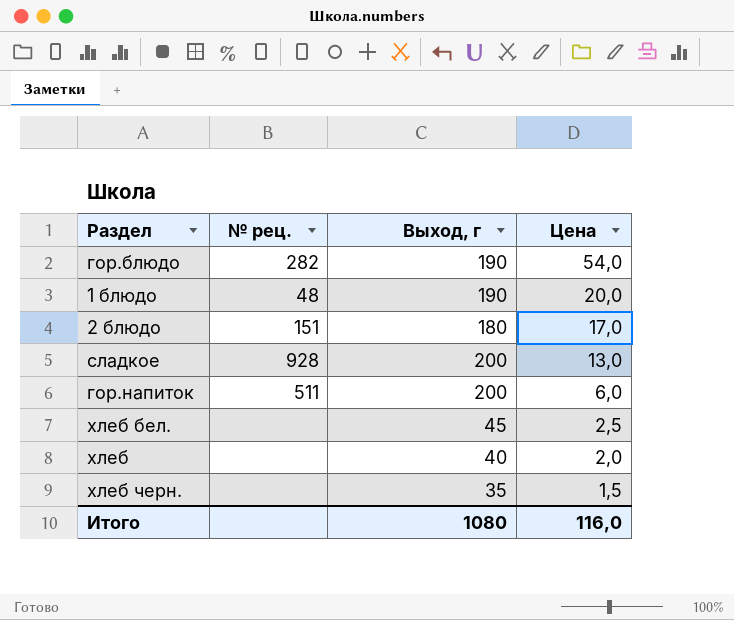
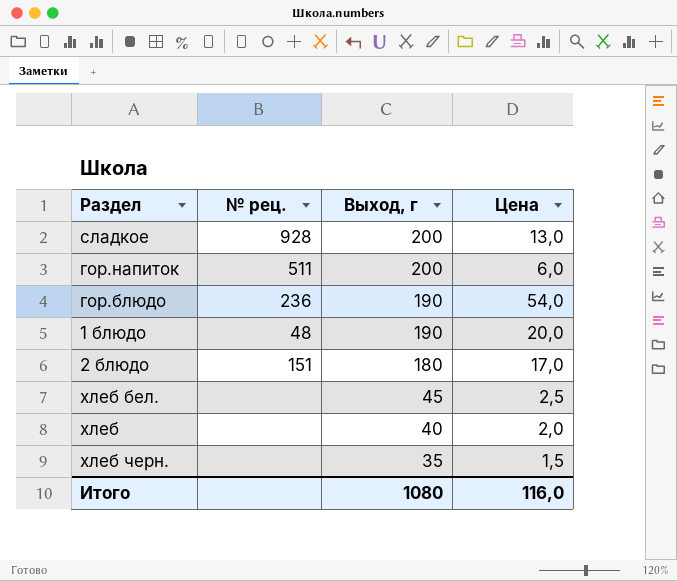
row order: Цена descending -> Выход, г descending
гор.блюдо | № рец.: 282 -> 236

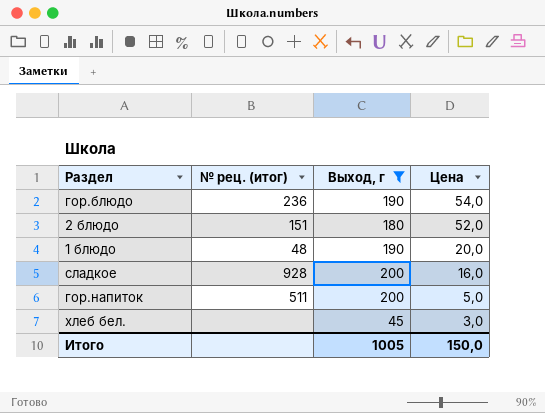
filter: none -> Выход, г >= 45
row order: Выход, г descending -> Цена descending
column name: № рец. -> № рец. (итог)
2 блюдо | Цена: 17,0 -> 52,0
сладкое | Цена: 13,0 -> 16,0
гор.напиток | Цена: 6,0 -> 5,0
хлеб бел. | Цена: 2,5 -> 3,0
Итого | Выход, г: 1080 -> 1005
Итого | Цена: 116,0 -> 150,0

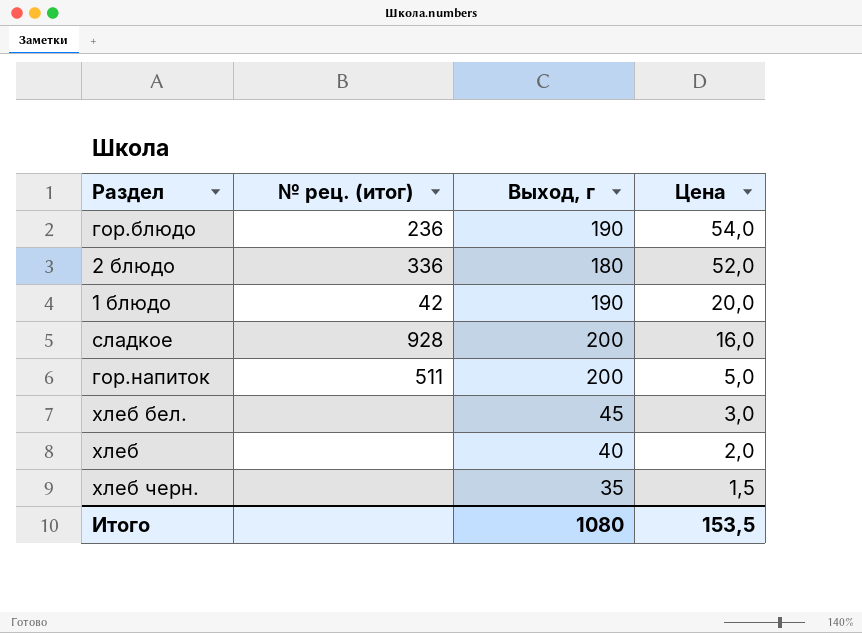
filter: Выход, г >= 45 -> none
2 блюдо | № рец. (итог): 151 -> 336
1 блюдо | № рец. (итог): 48 -> 42
Итого | Выход, г: 1005 -> 1080
Итого | Цена: 150,0 -> 153,5

